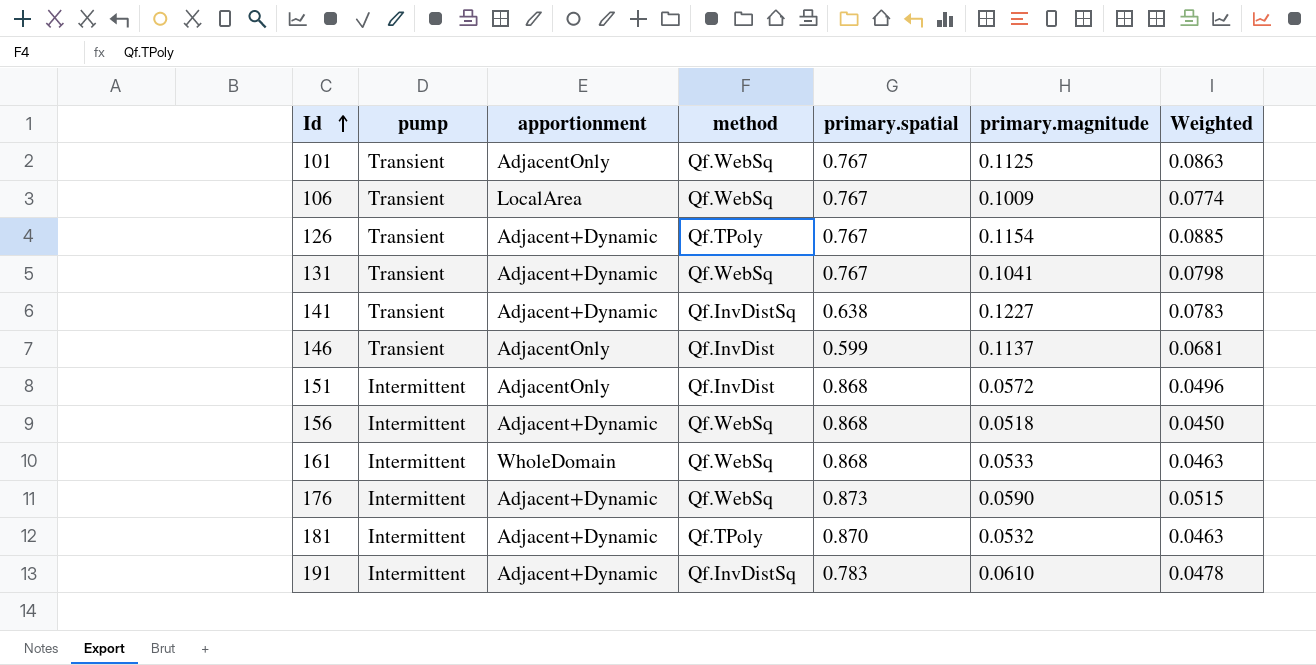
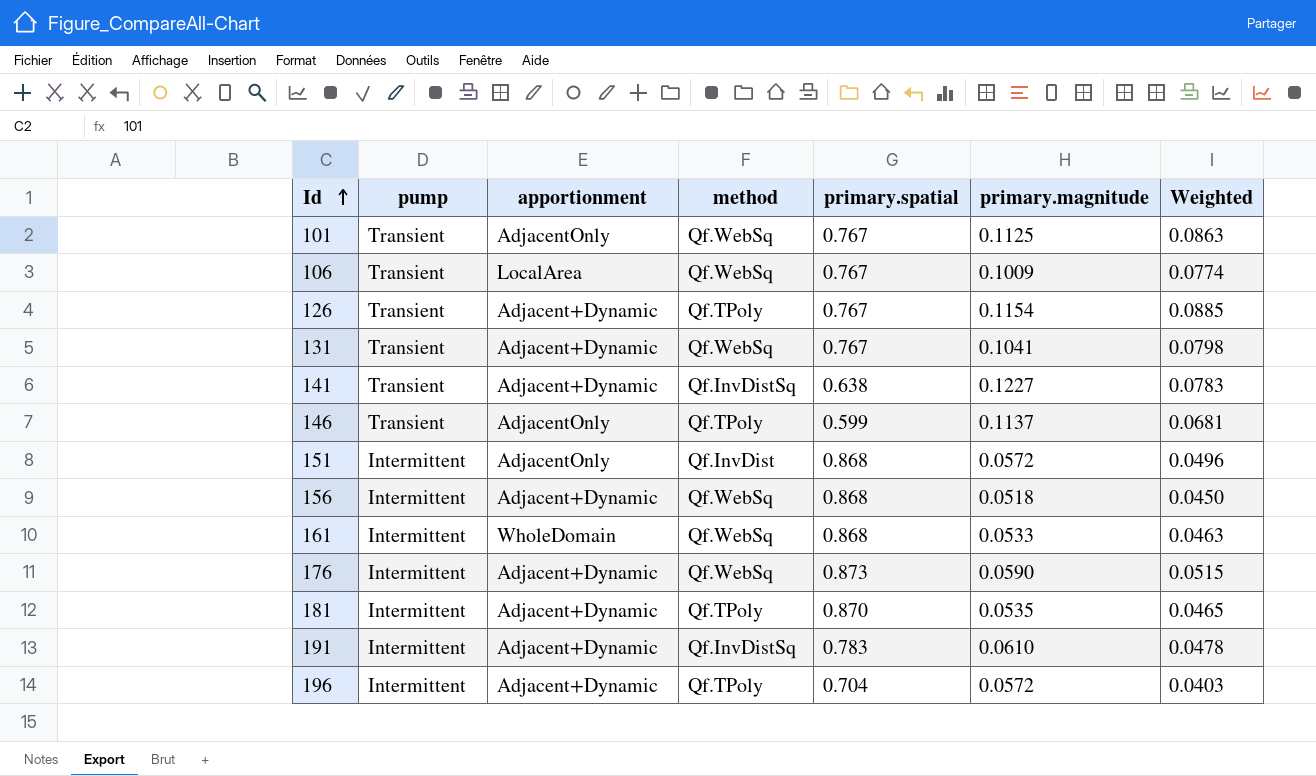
146 | method: Qf.InvDist -> Qf.TPoly
181 | primary.magnitude: 0.0532 -> 0.0535
181 | Weighted: 0.0463 -> 0.0465
row 196: none -> Intermittent | Adjacent+Dynamic | Qf.TPoly | 0.704 | 0.0572 | 0.0403

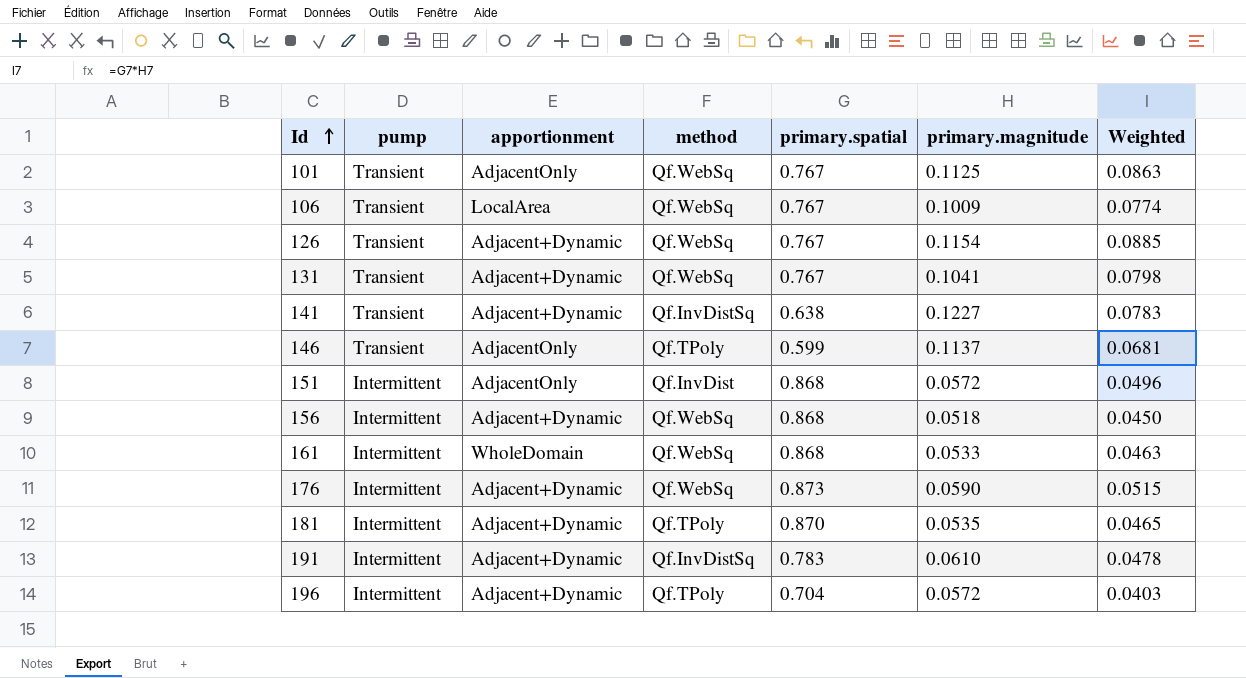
126 | method: Qf.TPoly -> Qf.WebSq

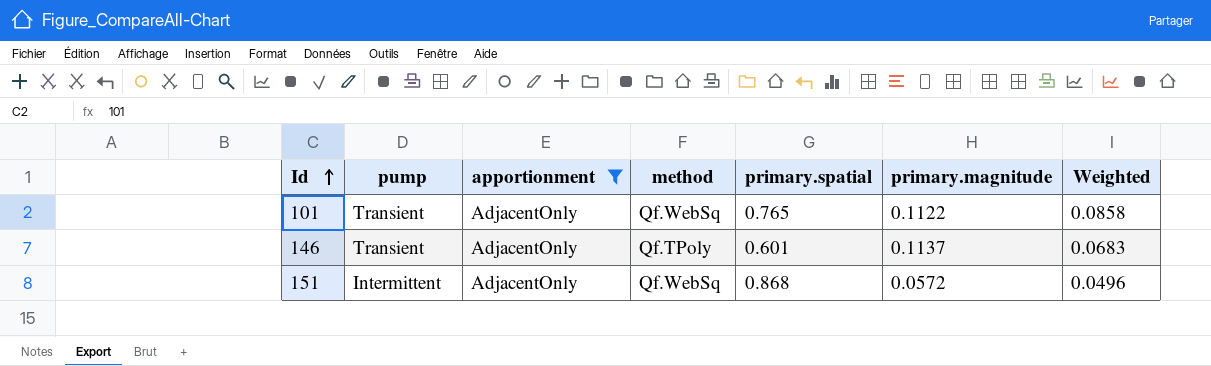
filter: none -> apportionment = AdjacentOnly
101 | primary.spatial: 0.767 -> 0.765
101 | primary.magnitude: 0.1125 -> 0.1122
101 | Weighted: 0.0863 -> 0.0858
146 | primary.spatial: 0.599 -> 0.601
146 | Weighted: 0.0681 -> 0.0683
151 | method: Qf.InvDist -> Qf.WebSq

